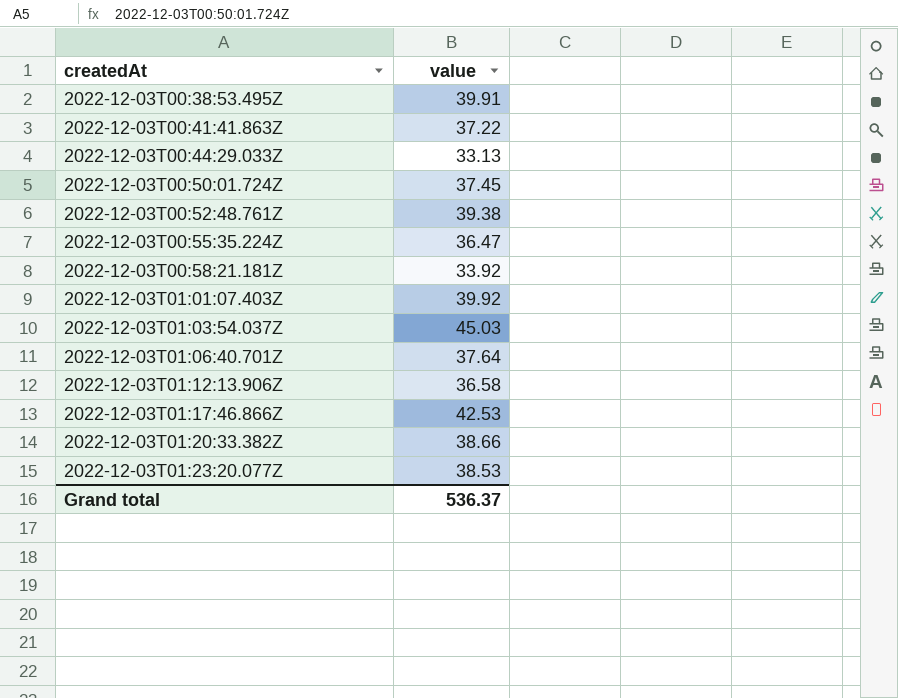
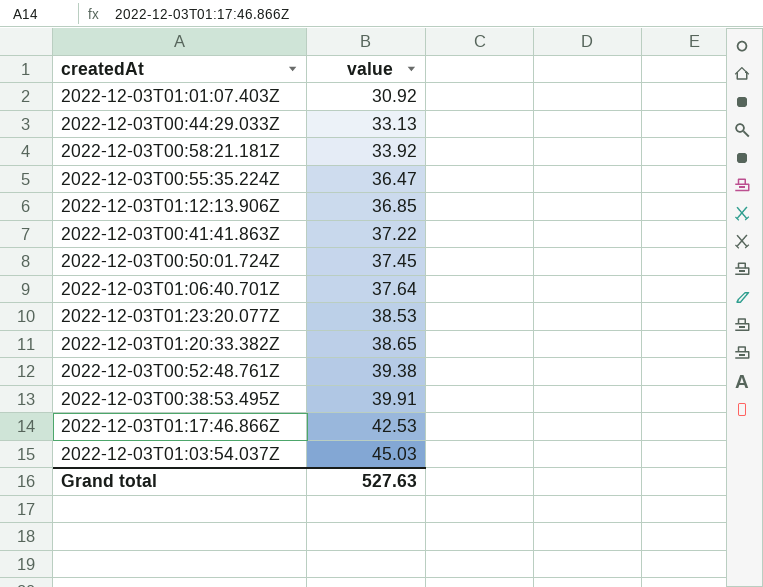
row order: createdAt ascending -> value ascending
2022-12-03T01:01:07.403Z | value: 39.92 -> 30.92
2022-12-03T01:12:13.906Z | value: 36.58 -> 36.85
2022-12-03T01:20:33.382Z | value: 38.66 -> 38.65
Grand total | value: 536.37 -> 527.63

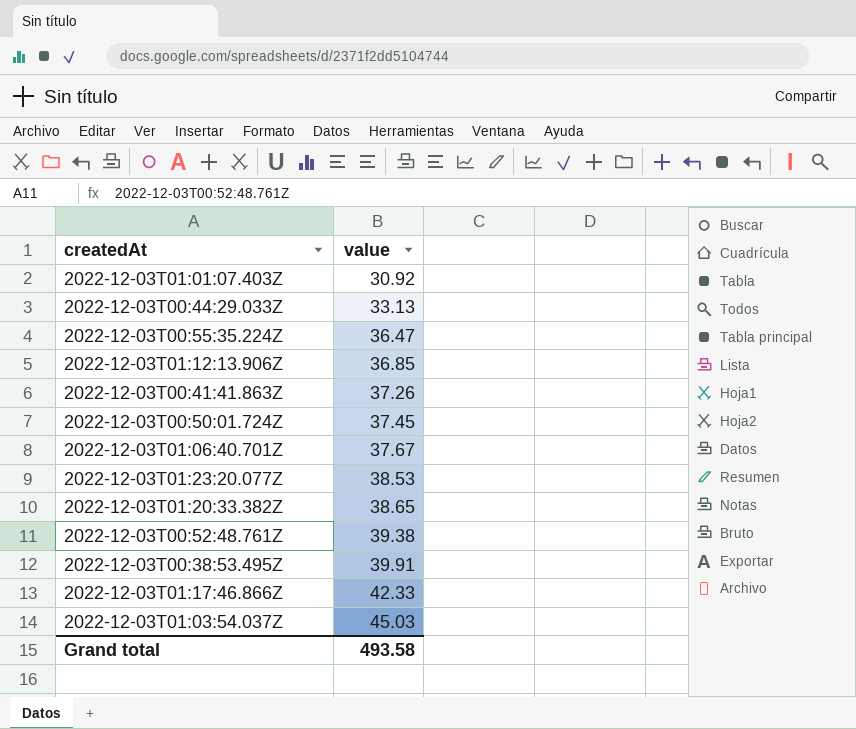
row 2022-12-03T00:58:21.181Z: 33.92 -> none
2022-12-03T00:41:41.863Z | value: 37.22 -> 37.26
2022-12-03T01:06:40.701Z | value: 37.64 -> 37.67
2022-12-03T01:17:46.866Z | value: 42.53 -> 42.33
Grand total | value: 527.63 -> 493.58

